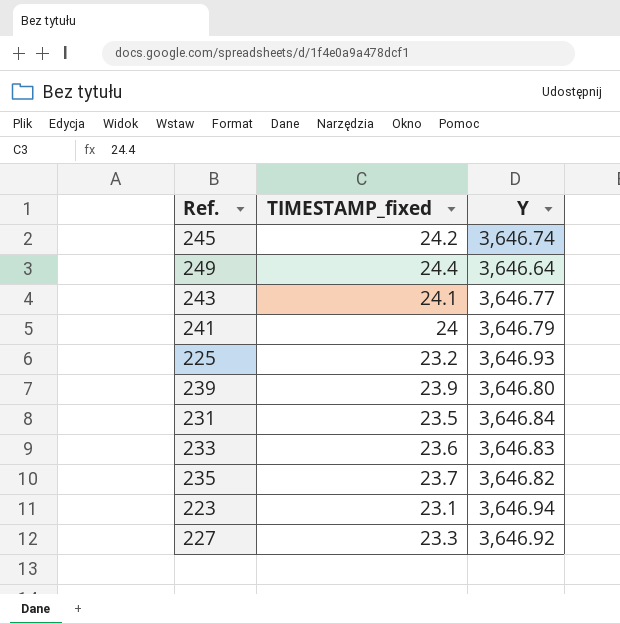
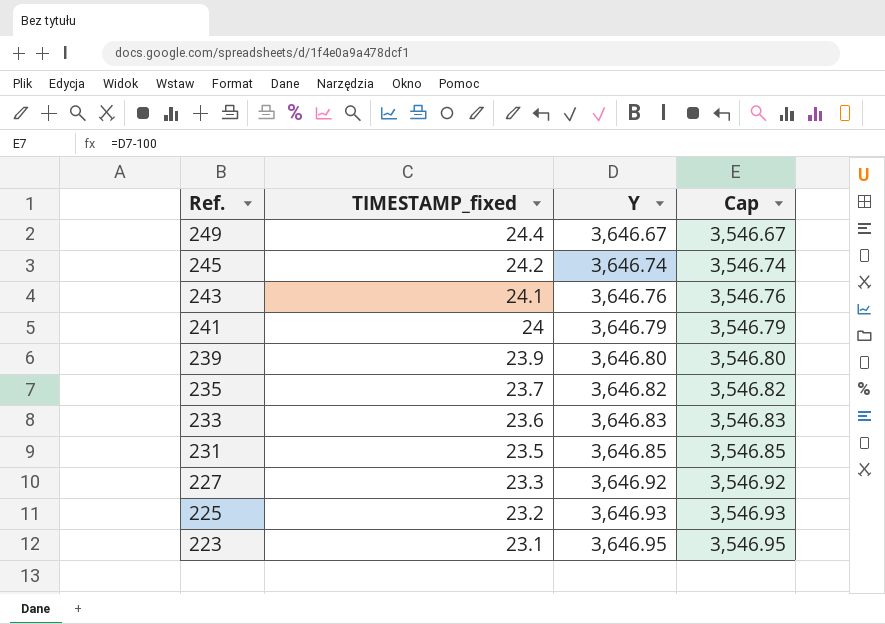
row order: none -> Ref. descending
column Cap | formula: none -> [Y] - 100
249 | Y: 3,646.64 -> 3,646.67
243 | Y: 3,646.77 -> 3,646.76
231 | Y: 3,646.84 -> 3,646.85
223 | Y: 3,646.94 -> 3,646.95

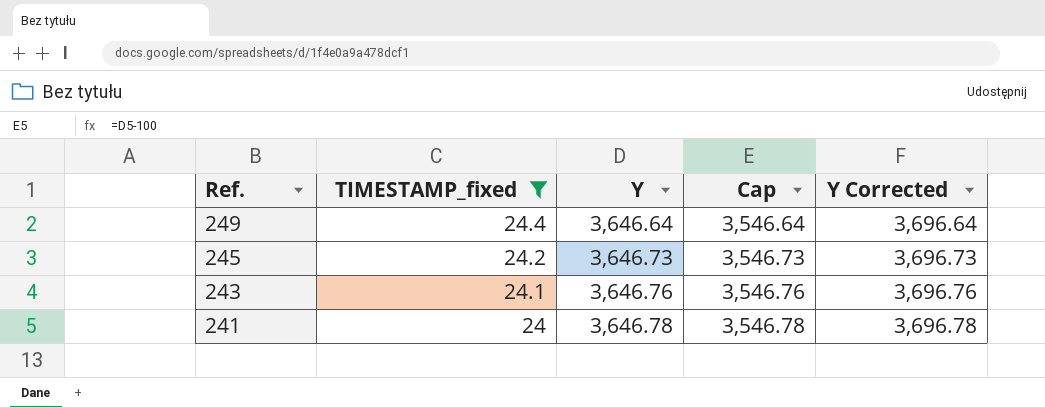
filter: none -> TIMESTAMP_fixed >= 24
column Y Corrected | formula: none -> [Y] + 50
249 | Y: 3,646.67 -> 3,646.64
249 | Cap: 3,546.67 -> 3,546.64
245 | Y: 3,646.74 -> 3,646.73
245 | Cap: 3,546.74 -> 3,546.73
241 | Y: 3,646.79 -> 3,646.78
241 | Cap: 3,546.79 -> 3,546.78

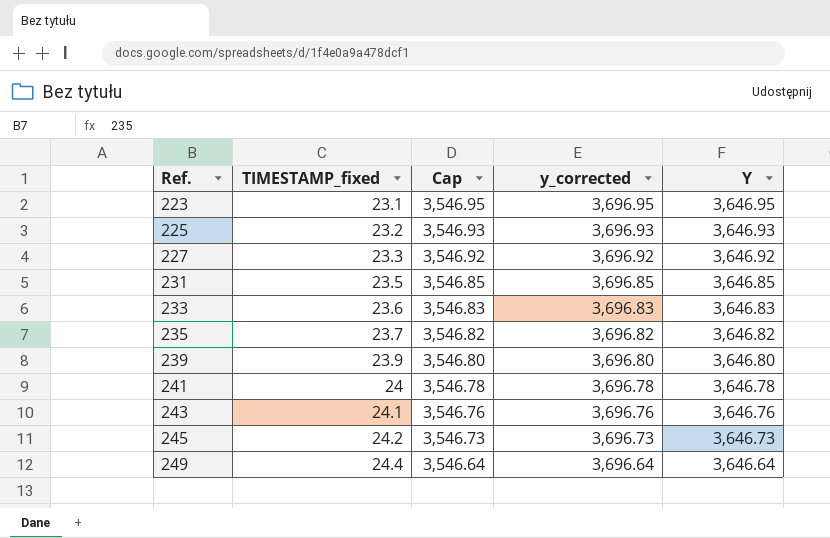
filter: TIMESTAMP_fixed >= 24 -> none
row order: Ref. descending -> Ref. ascending
column name: Y Corrected -> y_corrected
column Y | position: 3 -> 5

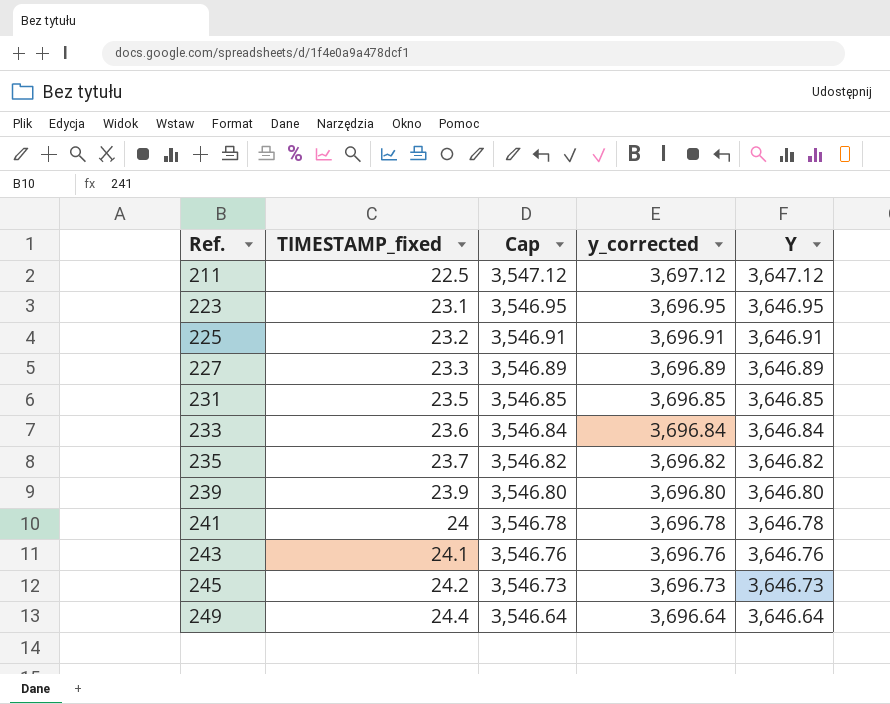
row 211: none -> 22.5 | 3,547.12 | 3,697.12 | 3,647.12
225 | Cap: 3,546.93 -> 3,546.91
225 | y_corrected: 3,696.93 -> 3,696.91
225 | Y: 3,646.93 -> 3,646.91
227 | Cap: 3,546.92 -> 3,546.89
227 | y_corrected: 3,696.92 -> 3,696.89
227 | Y: 3,646.92 -> 3,646.89
233 | Cap: 3,546.83 -> 3,546.84
233 | y_corrected: 3,696.83 -> 3,696.84
233 | Y: 3,646.83 -> 3,646.84

